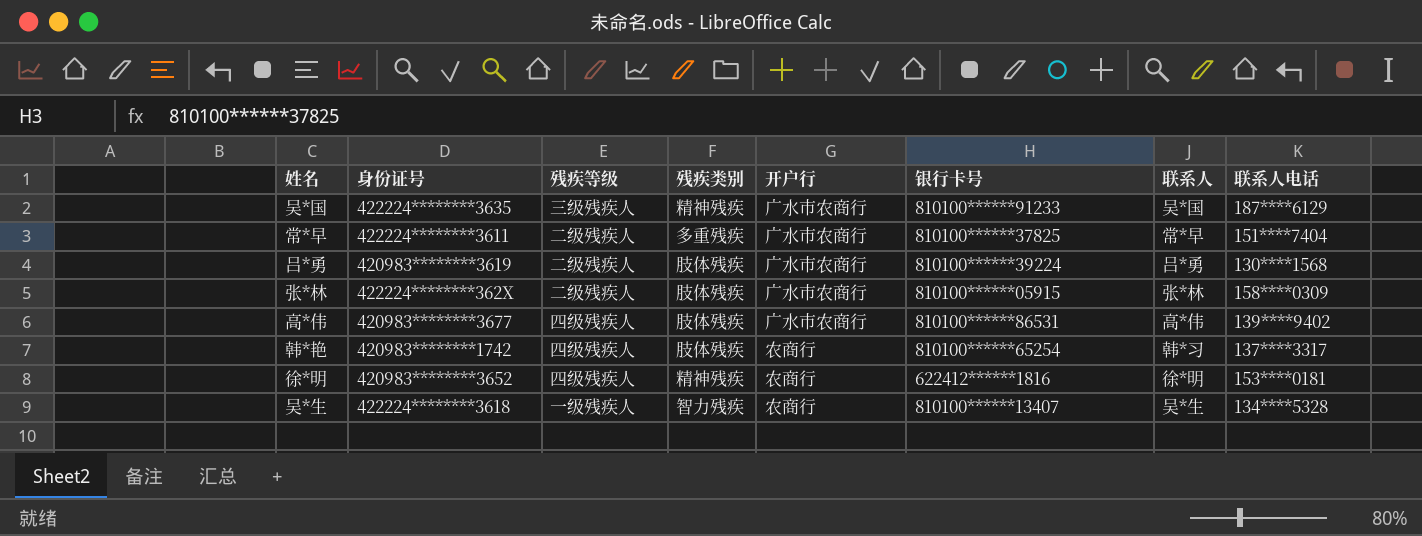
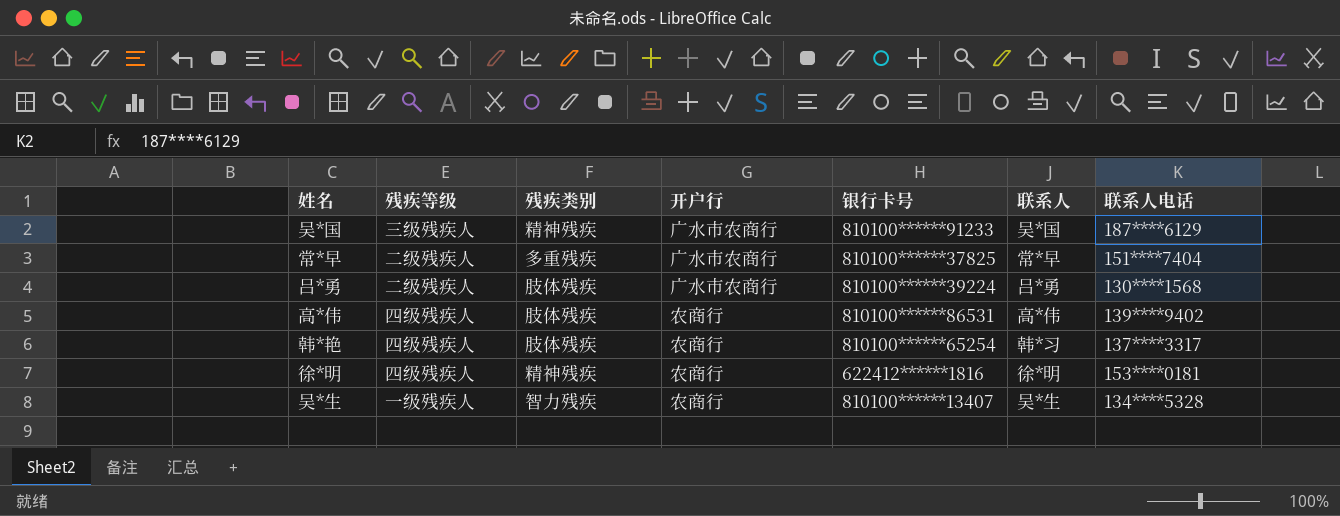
column 身份证号 | position: 2 -> none
row 张*林: 422224********362X | 二级残疾人 | 肢体残疾 | 广水市农商行 | 810100******05915 | 张*林 | 158****0309 -> none
高*伟 | 开户行: 广水市农商行 -> 农商行

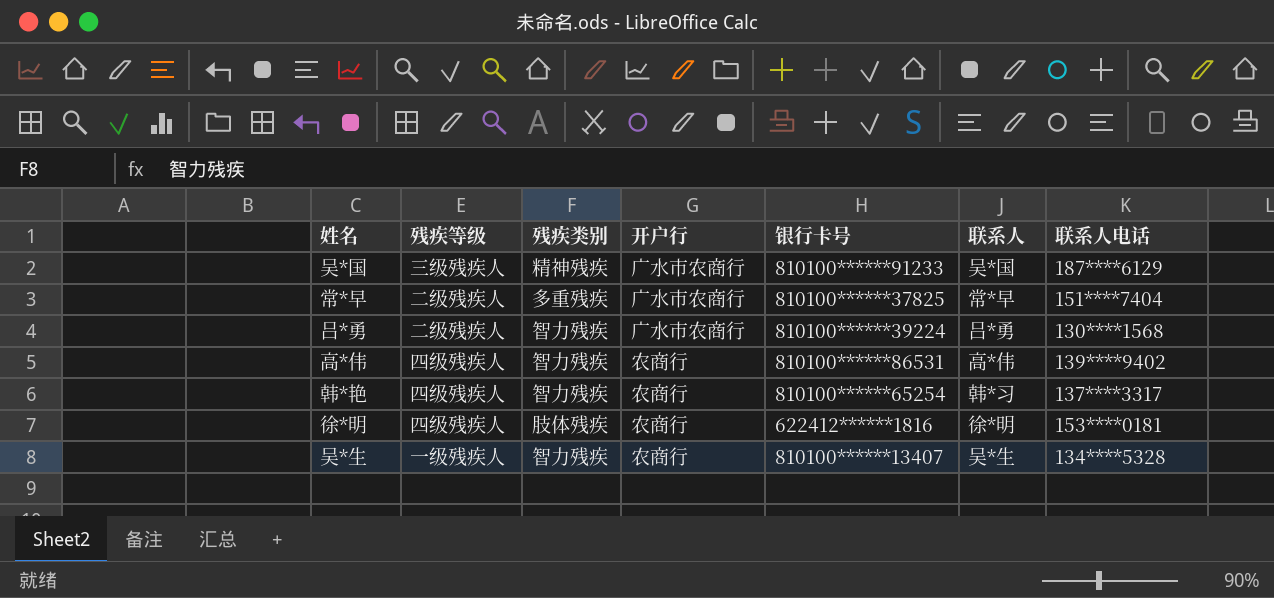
吕*勇 | 残疾类别: 肢体残疾 -> 智力残疾
高*伟 | 残疾类别: 肢体残疾 -> 智力残疾
韩*艳 | 残疾类别: 肢体残疾 -> 智力残疾
徐*明 | 残疾类别: 精神残疾 -> 肢体残疾

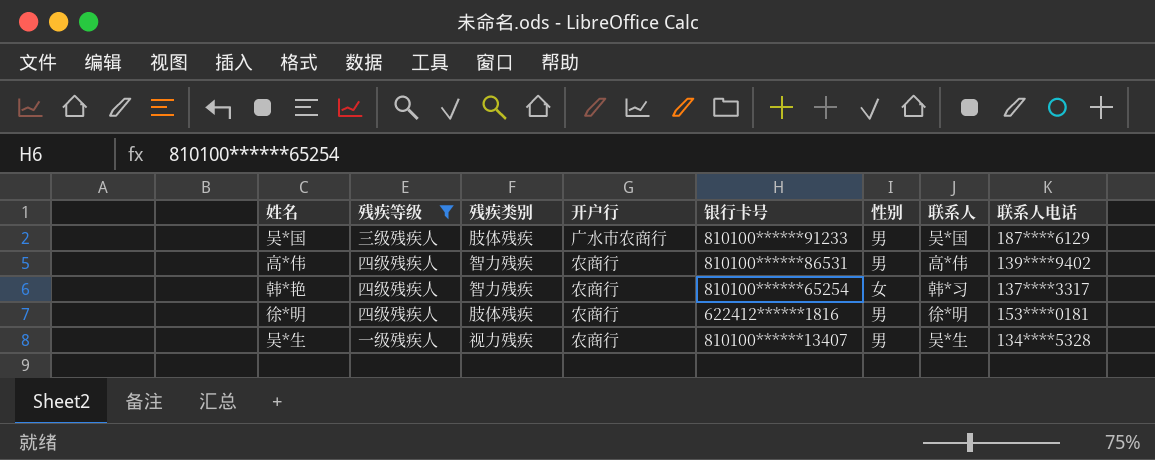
filter: none -> 残疾等级 != 二级残疾人
column 性别 | position: none -> 6
吴*国 | 残疾类别: 精神残疾 -> 肢体残疾
吴*生 | 残疾类别: 智力残疾 -> 视力残疾

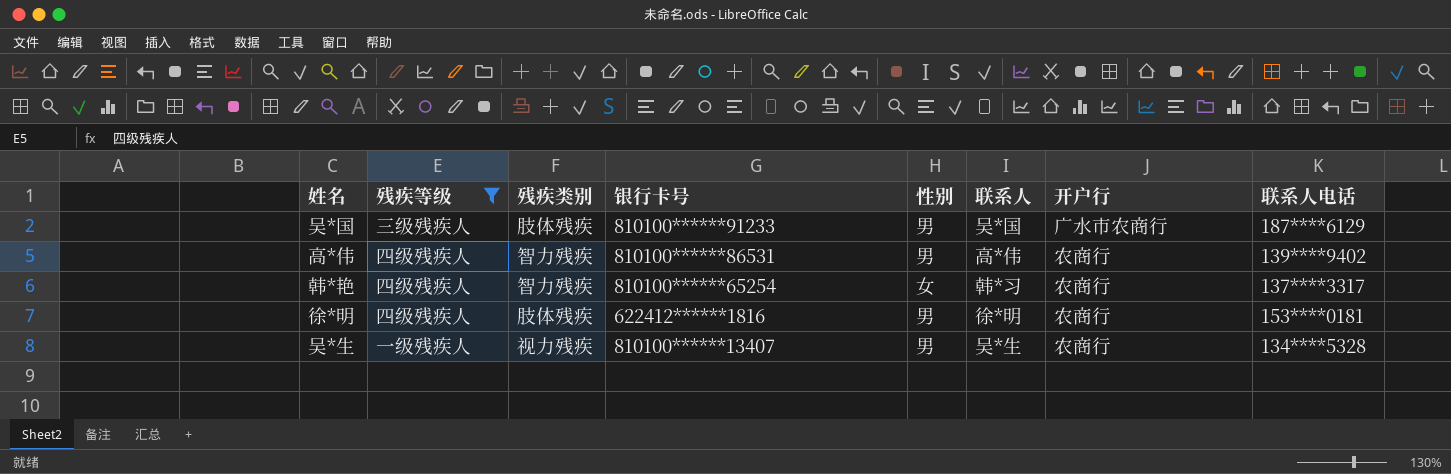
column 开户行 | position: 4 -> 7

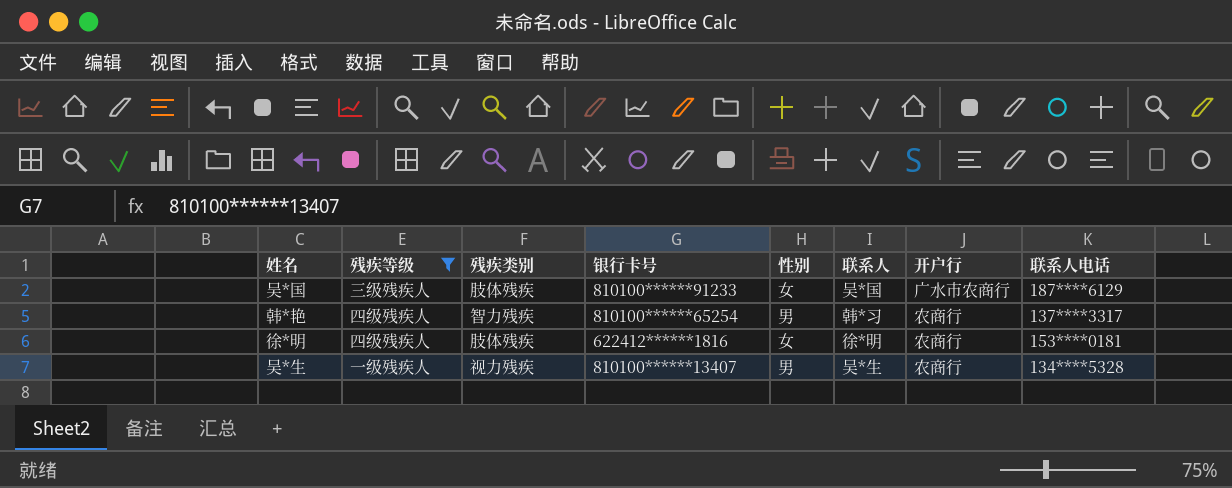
row 高*伟: 四级残疾人 | 智力残疾 | 810100******86531 | 男 | 高*伟 | 农商行 | 139****9402 -> none
吴*国 | 性别: 男 -> 女
韩*艳 | 性别: 女 -> 男
徐*明 | 性别: 男 -> 女

